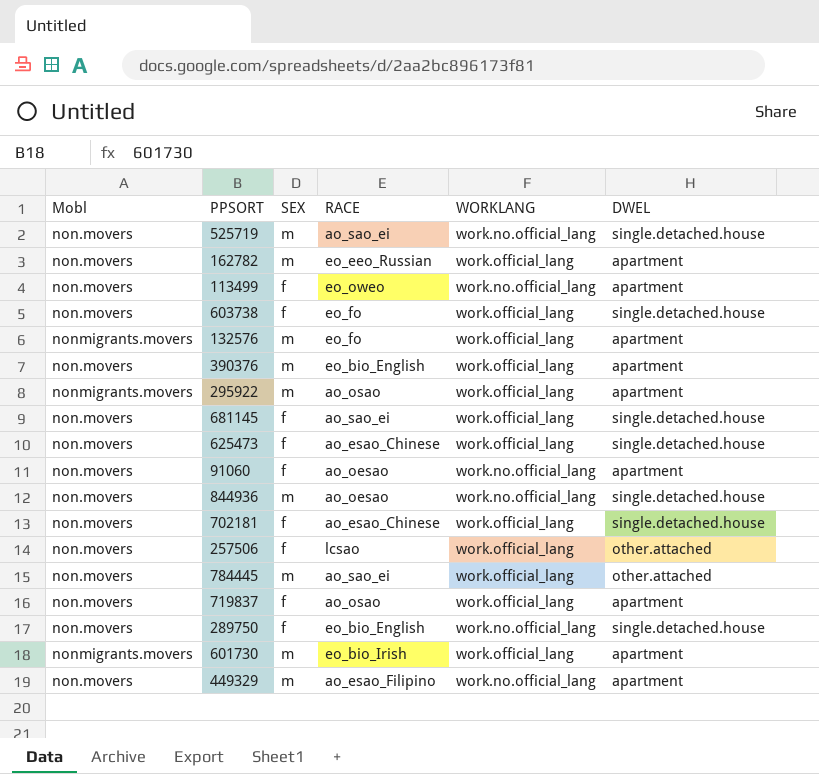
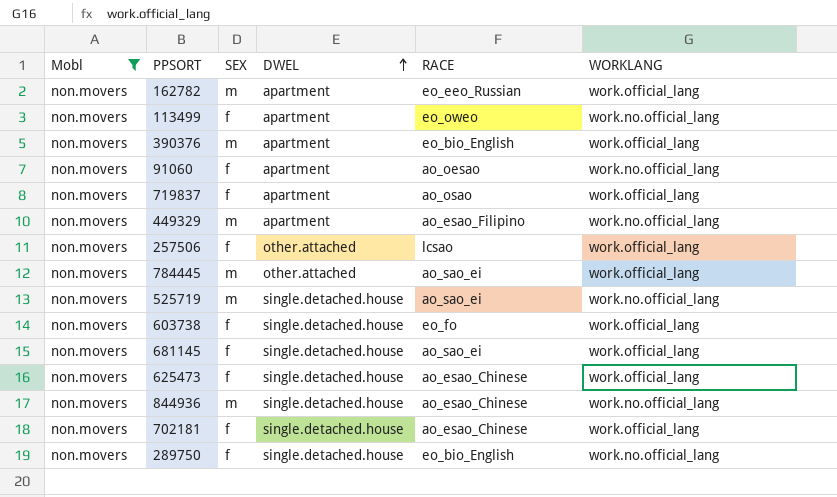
filter: none -> Mobl = non.movers
row order: none -> DWEL ascending
column DWEL | position: 6 -> 4
844936 | RACE: ao_oesao -> ao_esao_Chinese

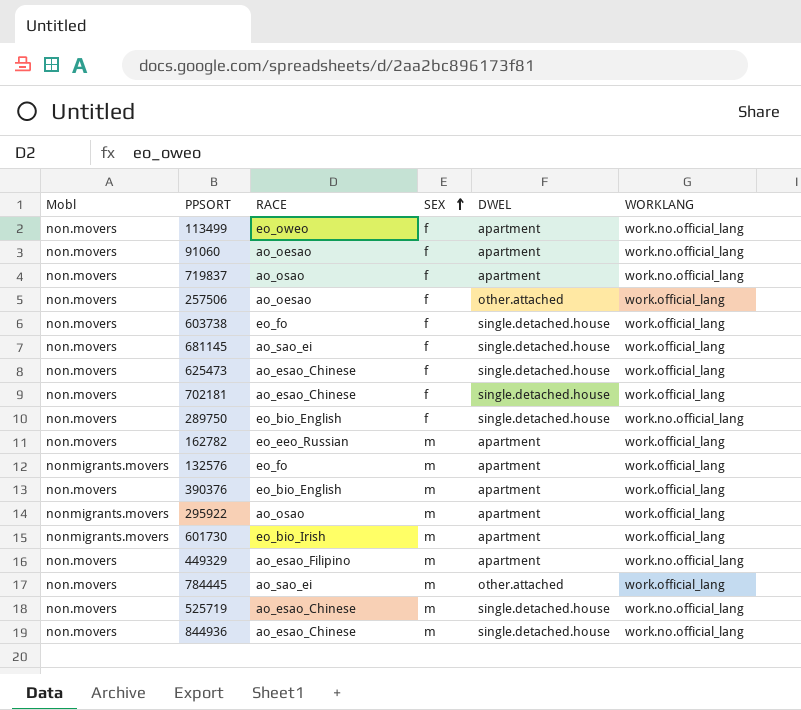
filter: Mobl = non.movers -> none
row order: DWEL ascending -> SEX ascending
column RACE | position: 5 -> 3
719837 | WORKLANG: work.official_lang -> work.no.official_lang
257506 | RACE: lcsao -> ao_oesao
525719 | RACE: ao_sao_ei -> ao_esao_Chinese

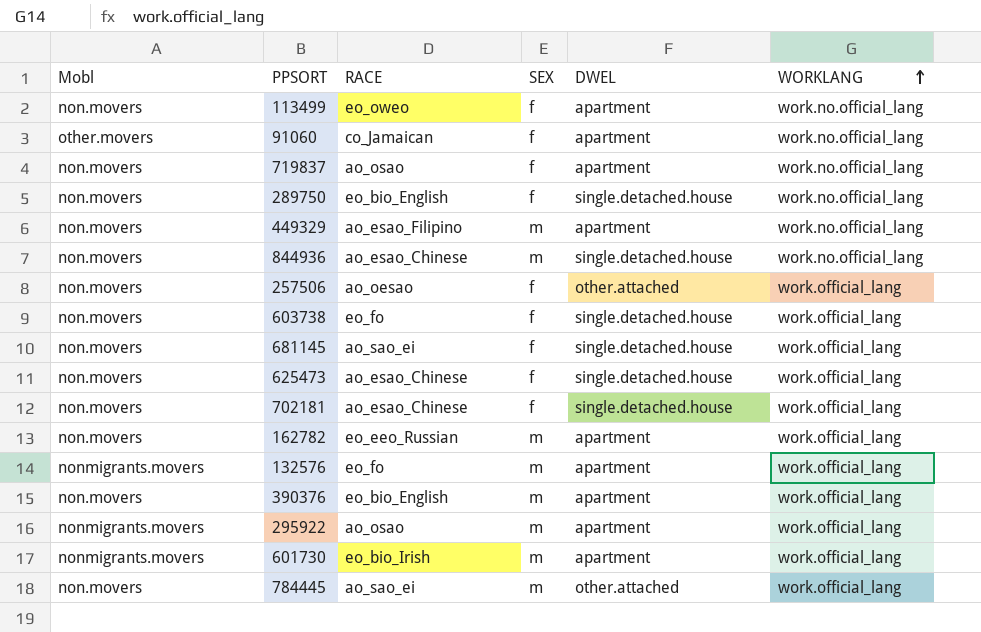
row order: SEX ascending -> WORKLANG ascending
row 525719: non.movers | ao_esao_Chinese | m | single.detached.house | work.no.official_lang -> none
91060 | Mobl: non.movers -> other.movers
91060 | RACE: ao_oesao -> co_Jamaican

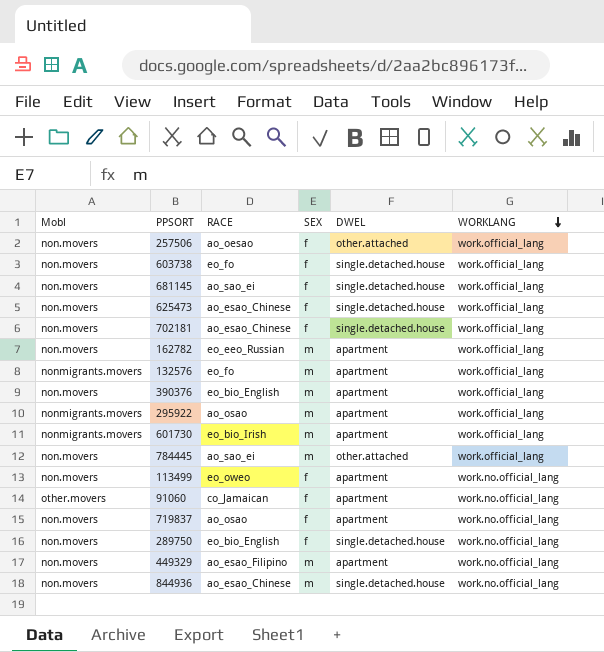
row order: WORKLANG ascending -> WORKLANG descending

